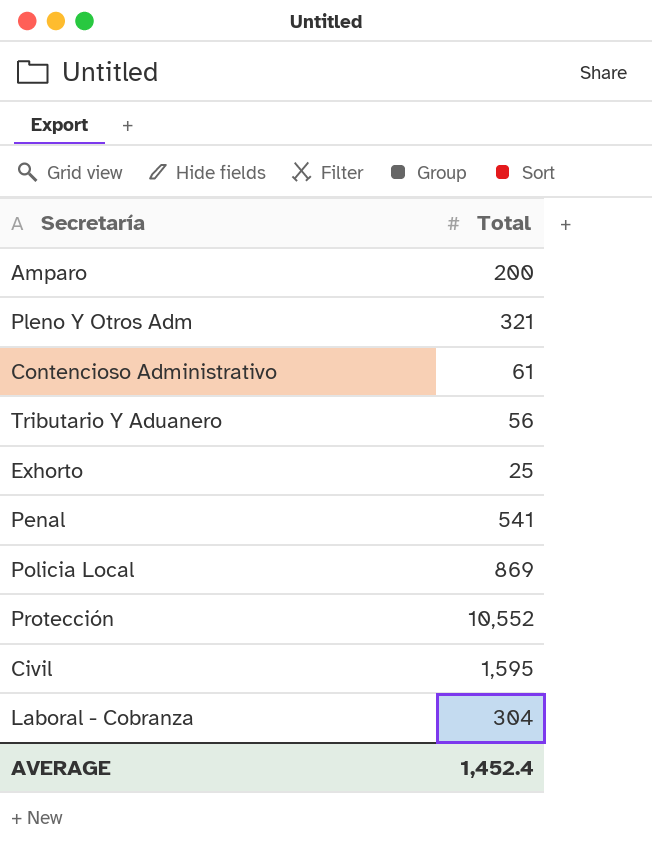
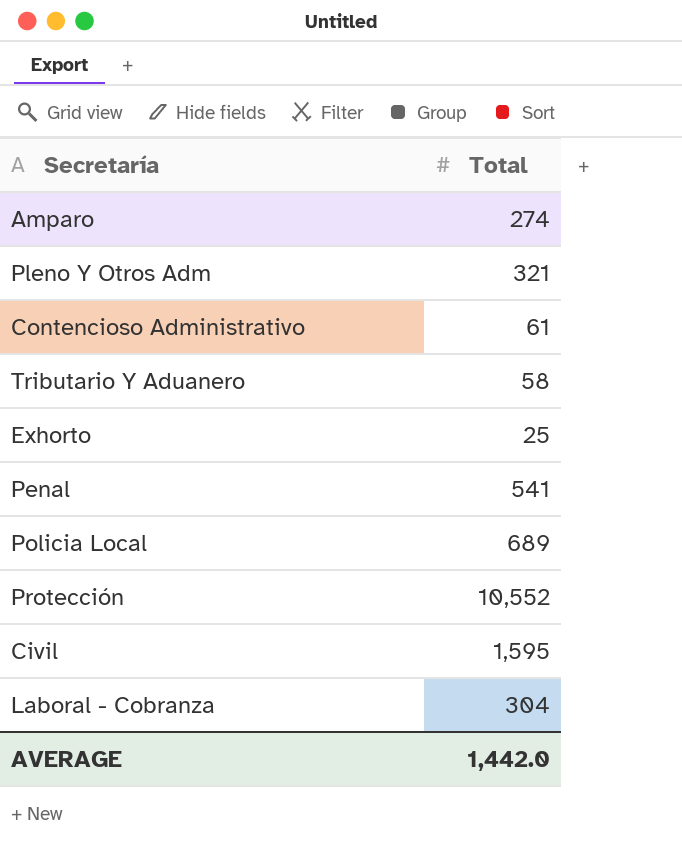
Amparo | Total: 200 -> 274
Tributario Y Aduanero | Total: 56 -> 58
Policia Local | Total: 869 -> 689
AVERAGE | Total: 1,452.4 -> 1,442.0

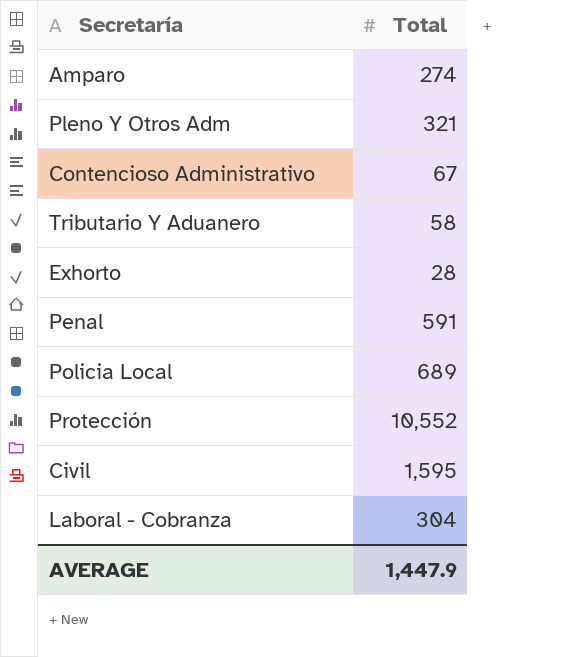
Contencioso Administrativo | Total: 61 -> 67
Exhorto | Total: 25 -> 28
Penal | Total: 541 -> 591
AVERAGE | Total: 1,442.0 -> 1,447.9

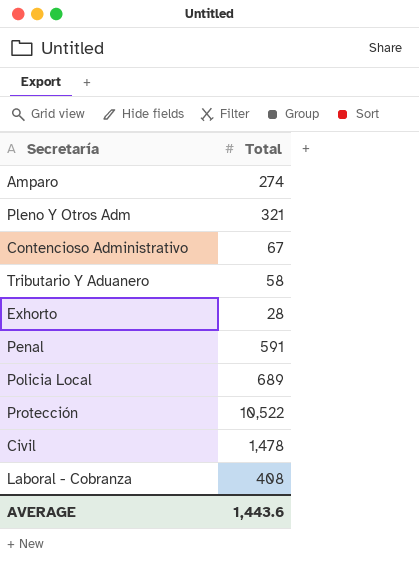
Protección | Total: 10,552 -> 10,522
Civil | Total: 1,595 -> 1,478
Laboral - Cobranza | Total: 304 -> 408
AVERAGE | Total: 1,447.9 -> 1,443.6

